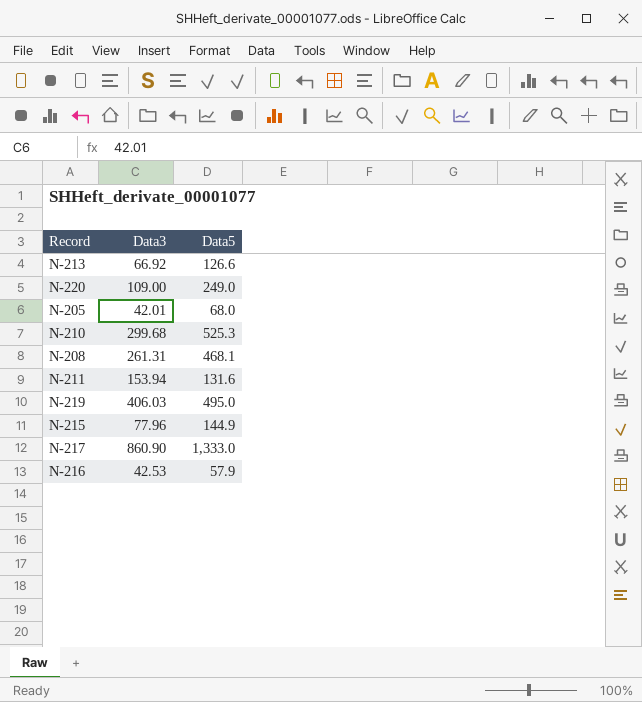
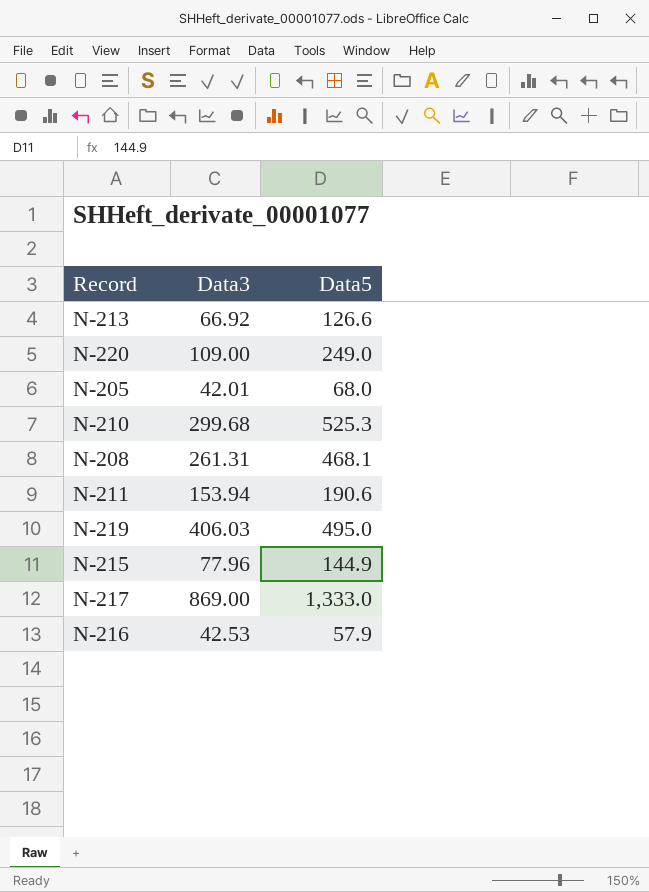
N-211 | Data5: 131.6 -> 190.6
N-217 | Data3: 860.90 -> 869.00

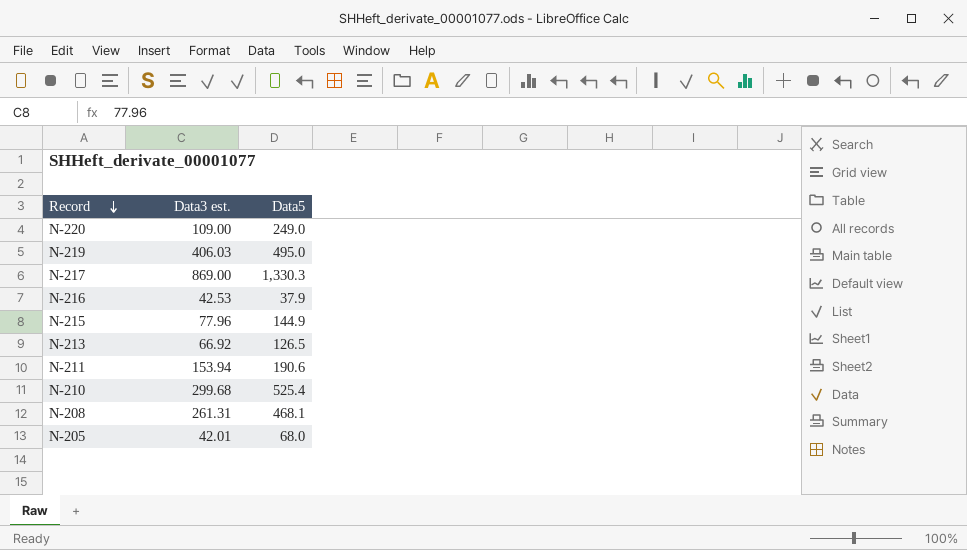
row order: none -> Record descending
column name: Data3 -> Data3 est.
N-217 | Data5: 1,333.0 -> 1,330.3
N-216 | Data5: 57.9 -> 37.9
N-213 | Data5: 126.6 -> 126.5
N-210 | Data5: 525.3 -> 525.4

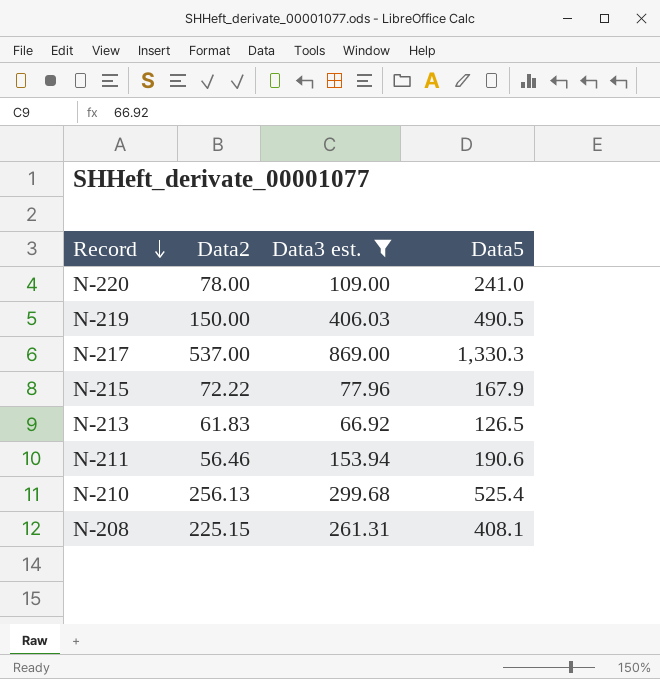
filter: none -> Data3 est. >= 66.92
column Data2 | position: none -> 2
N-220 | Data5: 249.0 -> 241.0
N-219 | Data5: 495.0 -> 490.5
N-215 | Data5: 144.9 -> 167.9
N-208 | Data5: 468.1 -> 408.1

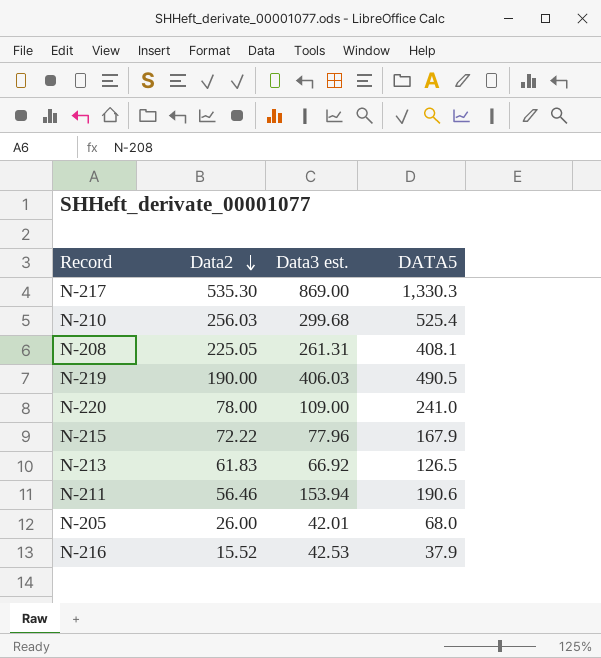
filter: Data3 est. >= 66.92 -> none
row order: Record descending -> Data2 descending
column name: Data5 -> DATA5
N-217 | Data2: 537.00 -> 535.30
N-210 | Data2: 256.13 -> 256.03
N-208 | Data2: 225.15 -> 225.05
N-219 | Data2: 150.00 -> 190.00

